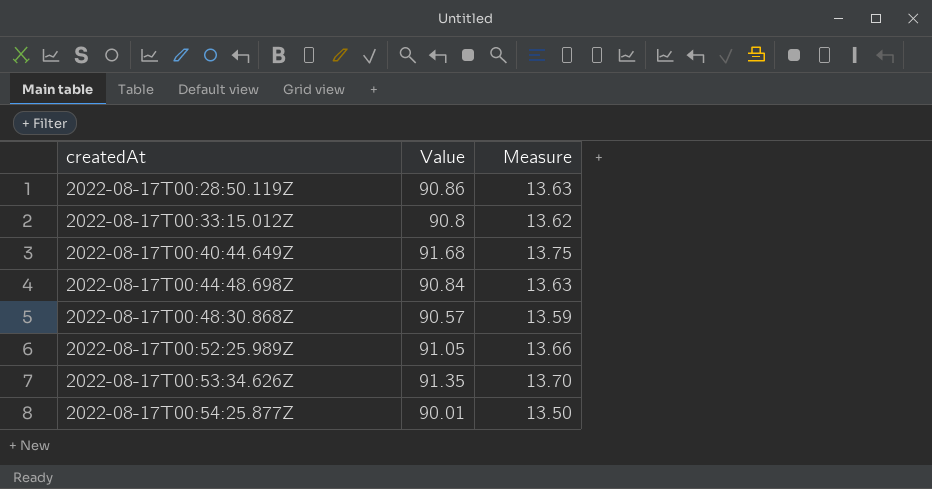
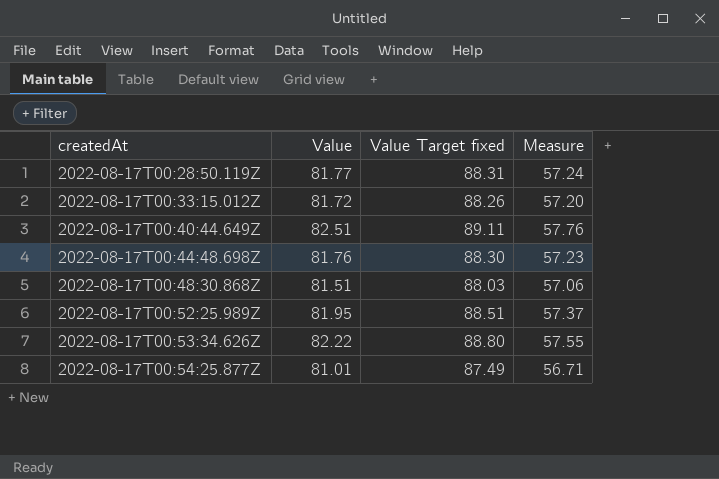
column Value Target fixed | formula: none -> [Value] * 1.08
column Measure | formula: [Value] * 0.15 -> [Value] * 0.7
2022-08-17T00:28:50.119Z | Value: 90.86 -> 81.77
2022-08-17T00:33:15.012Z | Value: 90.8 -> 81.72
2022-08-17T00:40:44.649Z | Value: 91.68 -> 82.51
2022-08-17T00:44:48.698Z | Value: 90.84 -> 81.76
2022-08-17T00:48:30.868Z | Value: 90.57 -> 81.51
2022-08-17T00:52:25.989Z | Value: 91.05 -> 81.95
2022-08-17T00:53:34.626Z | Value: 91.35 -> 82.22
2022-08-17T00:54:25.877Z | Value: 90.01 -> 81.01

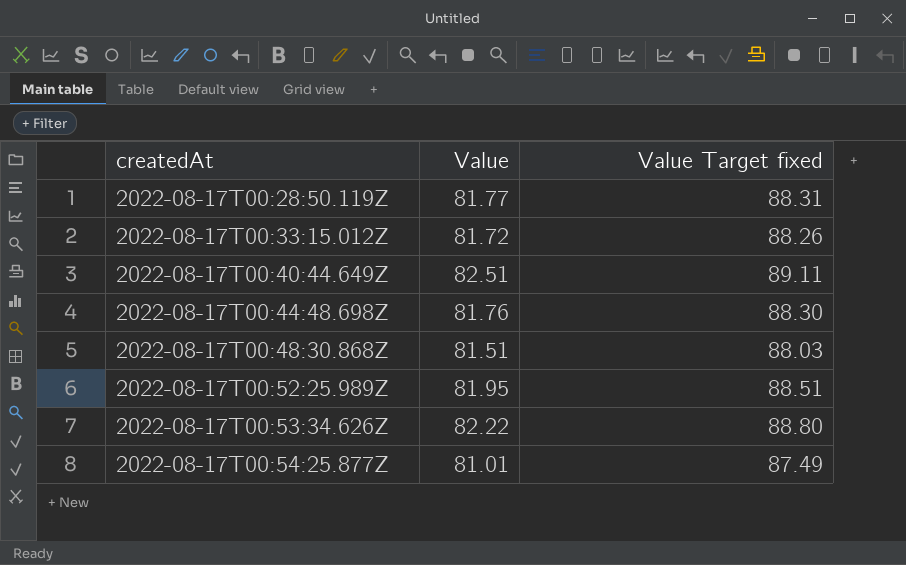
column Measure | formula: [Value] * 0.7 -> none

